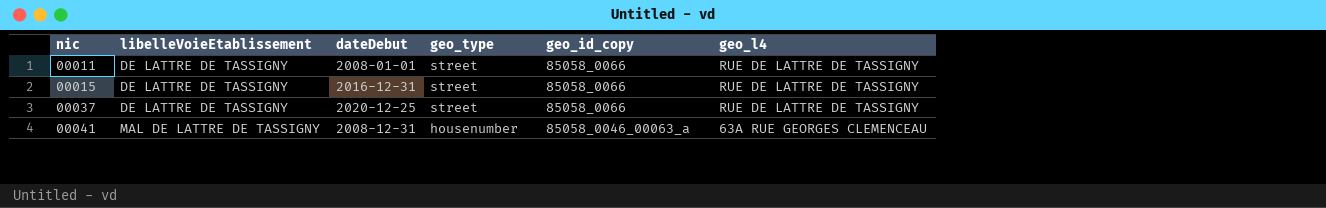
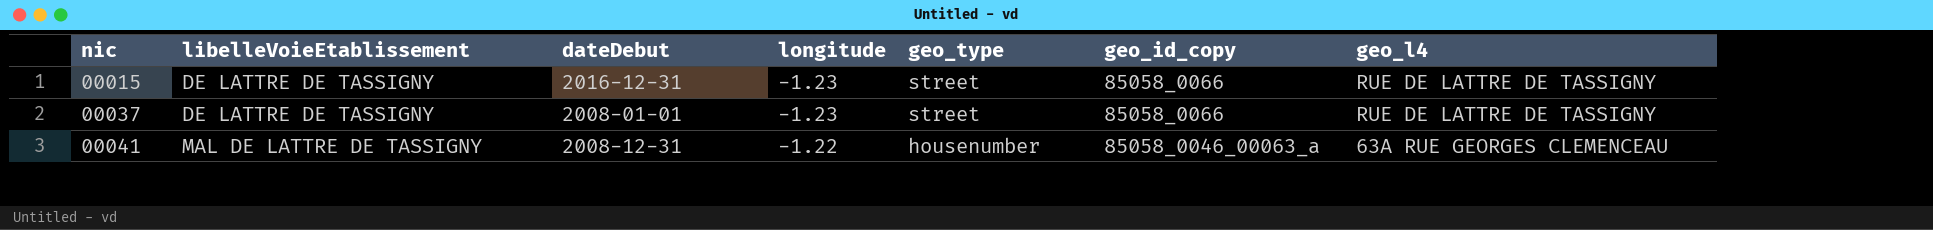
column longitude | position: none -> 4
row 00011: DE LATTRE DE TASSIGNY | 2008-01-01 | street | 85058_0066 | RUE DE LATTRE DE TASSIGNY -> none
00037 | dateDebut: 2020-12-25 -> 2008-01-01

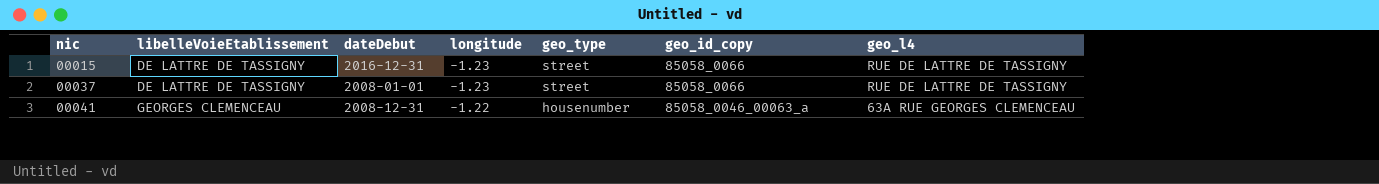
00041 | libelleVoieEtablissement: MAL DE LATTRE DE TASSIGNY -> GEORGES CLEMENCEAU

